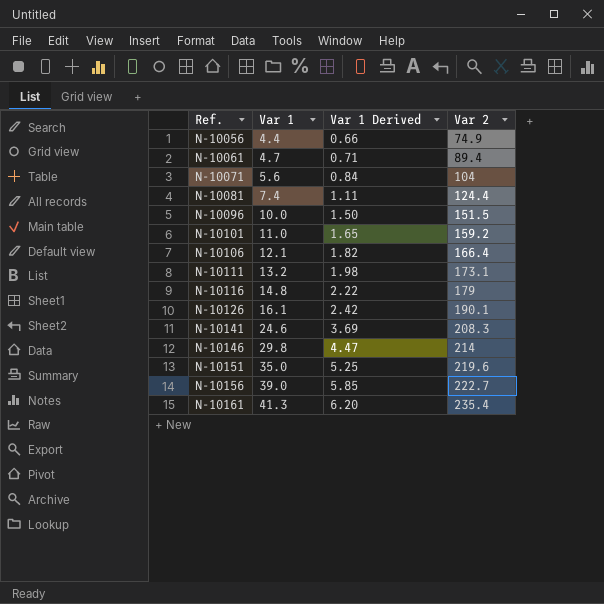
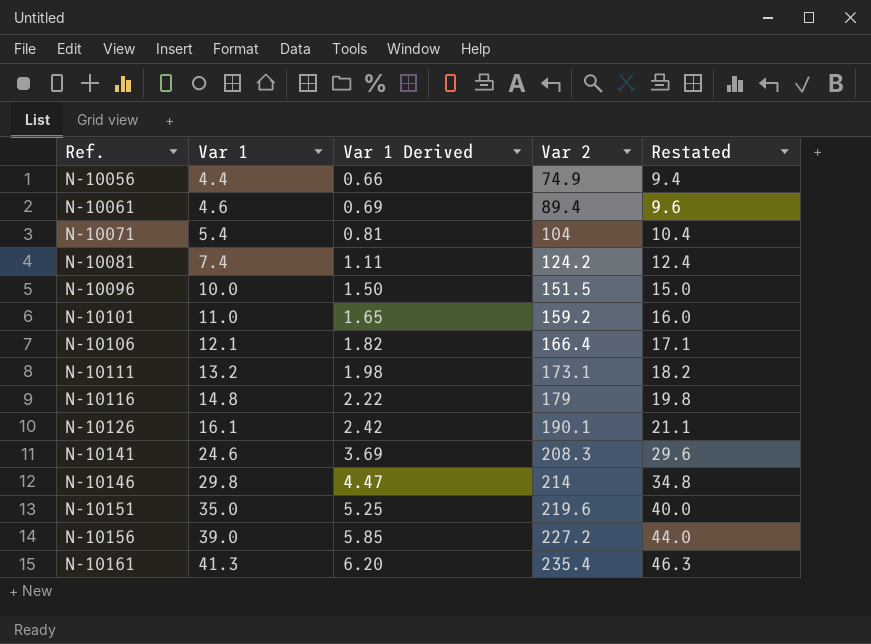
column Restated | formula: none -> [Var 1] + 5
N-10061 | Var 1: 4.7 -> 4.6
N-10061 | Var 1 Derived: 0.71 -> 0.69
N-10071 | Var 1: 5.6 -> 5.4
N-10071 | Var 1 Derived: 0.84 -> 0.81
N-10081 | Var 2: 124.4 -> 124.2
N-10156 | Var 2: 222.7 -> 227.2

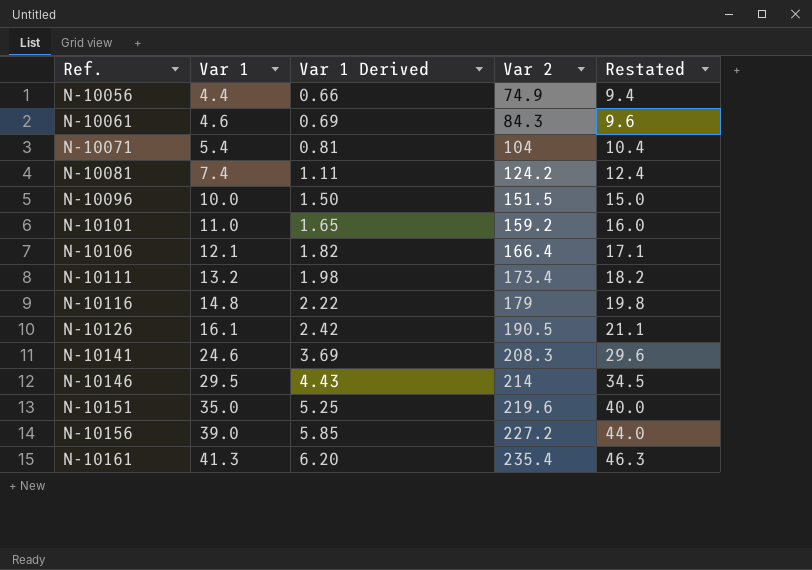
N-10061 | Var 2: 89.4 -> 84.3
N-10111 | Var 2: 173.1 -> 173.4
N-10126 | Var 2: 190.1 -> 190.5
N-10146 | Var 1: 29.8 -> 29.5
N-10146 | Var 1 Derived: 4.47 -> 4.43
N-10146 | Restated: 34.8 -> 34.5

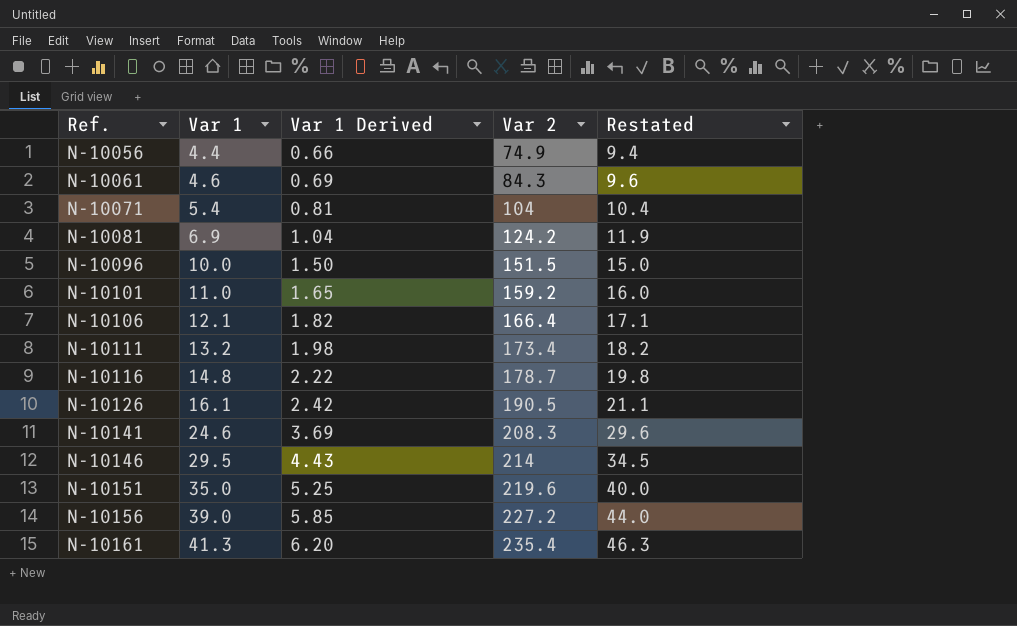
N-10081 | Var 1: 7.4 -> 6.9
N-10081 | Var 1 Derived: 1.11 -> 1.04
N-10081 | Restated: 12.4 -> 11.9
N-10116 | Var 2: 179 -> 178.7

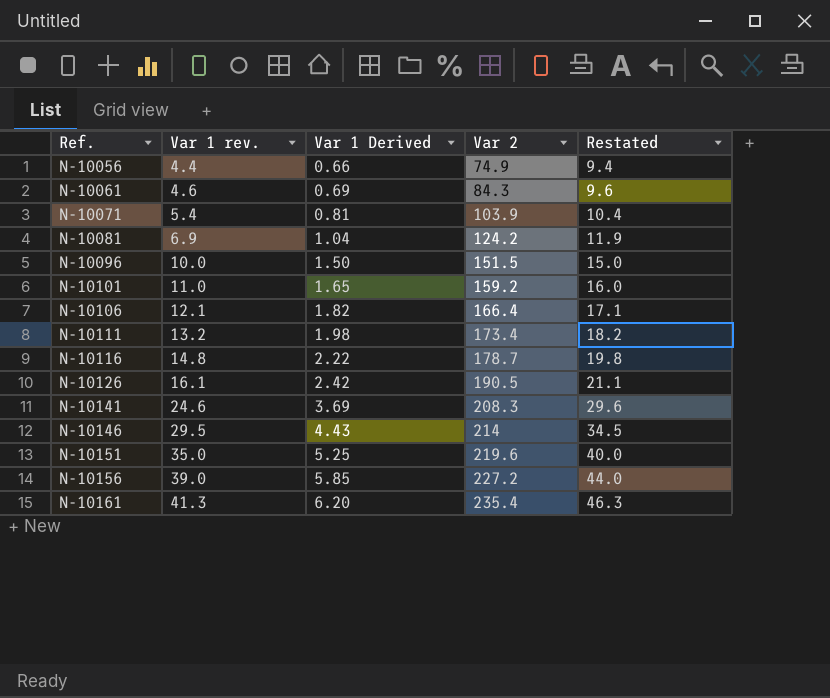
column name: Var 1 -> Var 1 rev.
N-10071 | Var 2: 104 -> 103.9

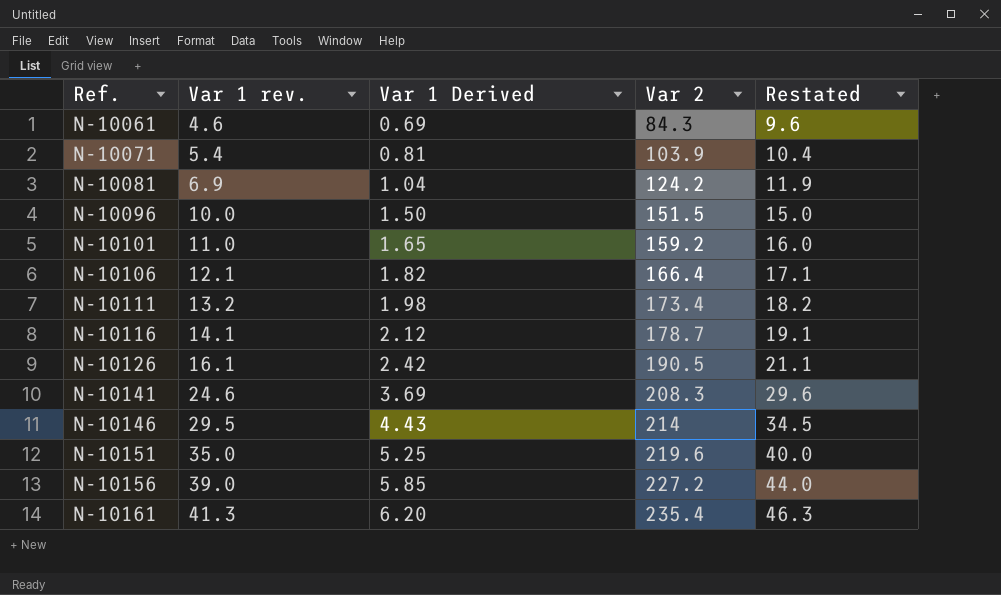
row N-10056: 4.4 | 0.66 | 74.9 | 9.4 -> none
N-10116 | Var 1 rev.: 14.8 -> 14.1
N-10116 | Var 1 Derived: 2.22 -> 2.12
N-10116 | Restated: 19.8 -> 19.1

